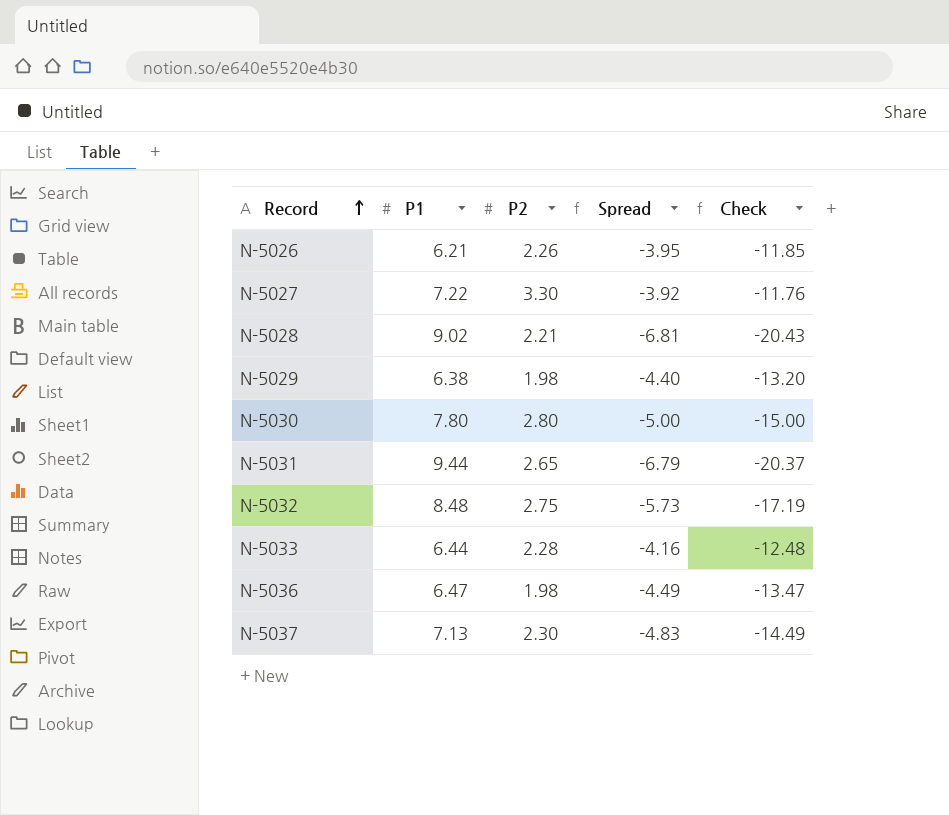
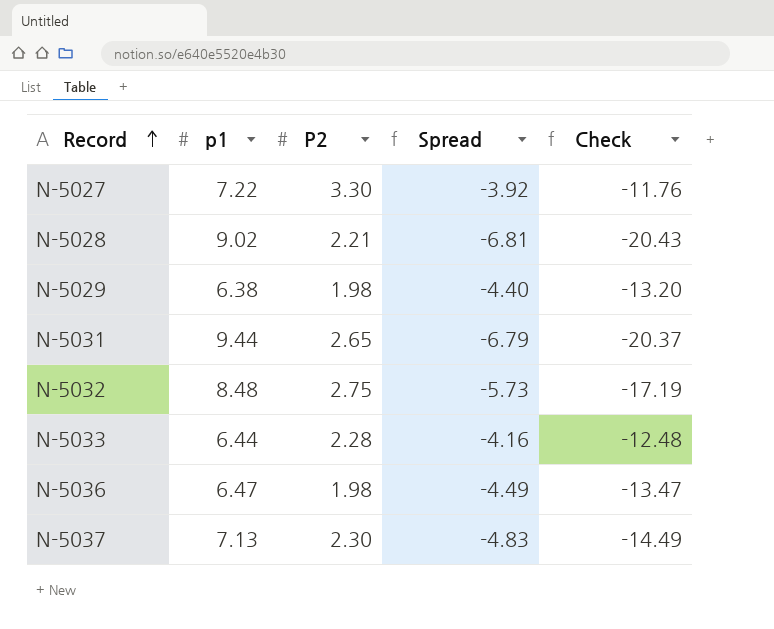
column name: P1 -> p1
row N-5026: 6.21 | 2.26 | -3.95 | -11.85 -> none
row N-5030: 7.80 | 2.80 | -5.00 | -15.00 -> none

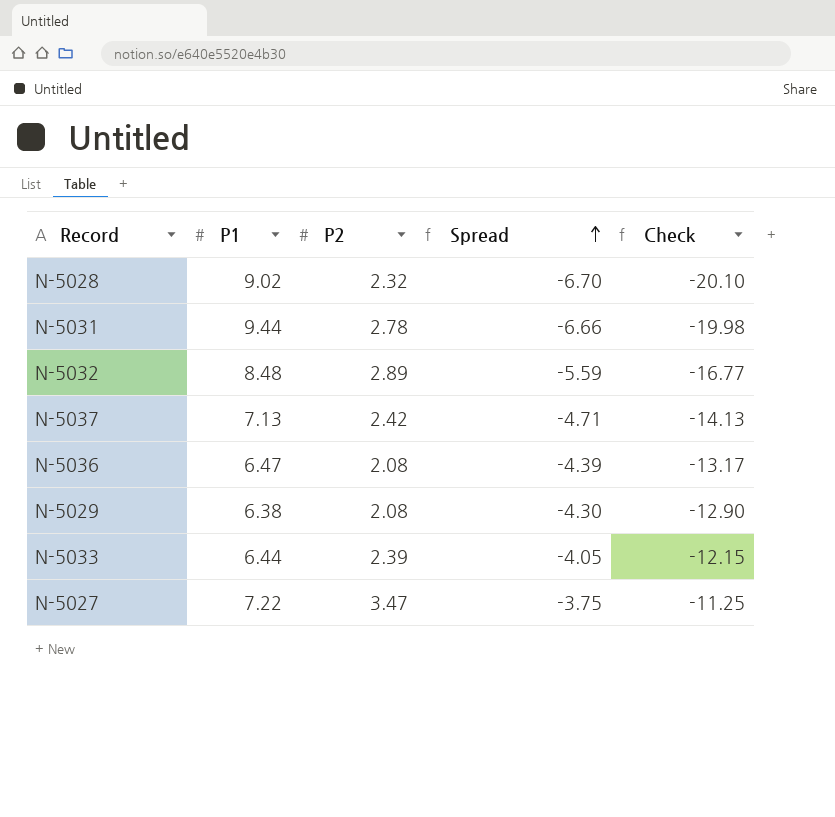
row order: Record ascending -> Spread ascending
column name: p1 -> P1
N-5028 | P2: 2.21 -> 2.32
N-5028 | Spread: -6.81 -> -6.70
N-5028 | Check: -20.43 -> -20.10
N-5031 | P2: 2.65 -> 2.78
N-5031 | Spread: -6.79 -> -6.66
N-5031 | Check: -20.37 -> -19.98
N-5032 | P2: 2.75 -> 2.89
N-5032 | Spread: -5.73 -> -5.59
N-5032 | Check: -17.19 -> -16.77
N-5037 | P2: 2.30 -> 2.42
N-5037 | Spread: -4.83 -> -4.71
N-5037 | Check: -14.49 -> -14.13
N-5036 | P2: 1.98 -> 2.08
N-5036 | Spread: -4.49 -> -4.39
N-5036 | Check: -13.47 -> -13.17
N-5029 | P2: 1.98 -> 2.08
N-5029 | Spread: -4.40 -> -4.30
N-5029 | Check: -13.20 -> -12.90
N-5033 | P2: 2.28 -> 2.39
N-5033 | Spread: -4.16 -> -4.05
N-5033 | Check: -12.48 -> -12.15
N-5027 | P2: 3.30 -> 3.47
N-5027 | Spread: -3.92 -> -3.75
N-5027 | Check: -11.76 -> -11.25

